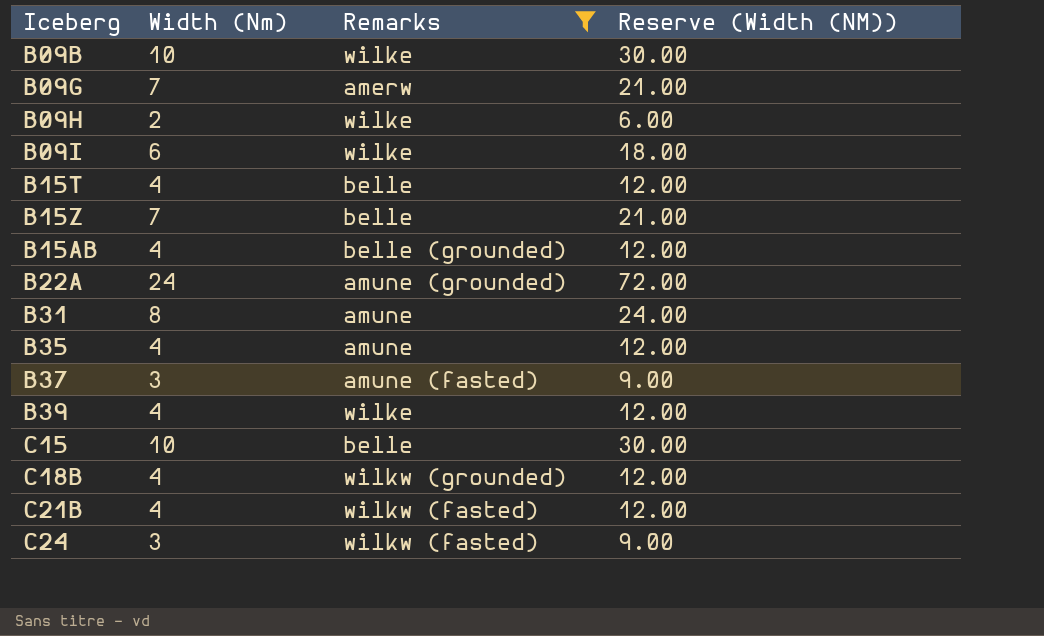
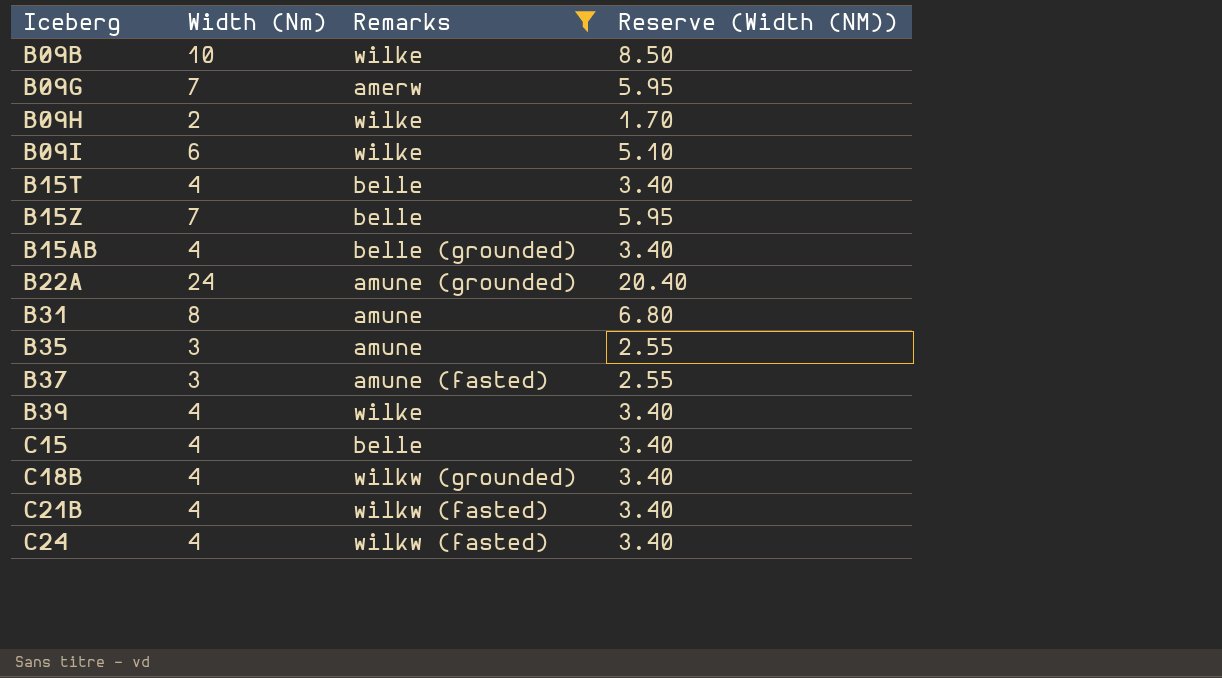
column Reserve (Width (NM)) | formula: [Width (Nm)] * 3 -> [Width (Nm)] * 0.85
B35 | Width (Nm): 4 -> 3
C15 | Width (Nm): 10 -> 4
C24 | Width (Nm): 3 -> 4

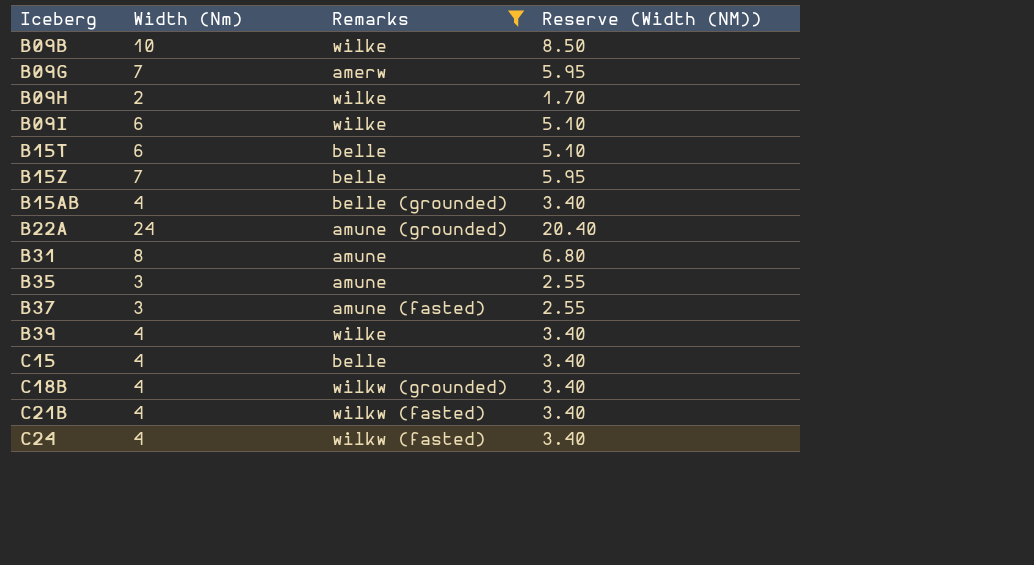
B15T | Width (Nm): 4 -> 6
B15T | Reserve (Width (NM)): 3.40 -> 5.10

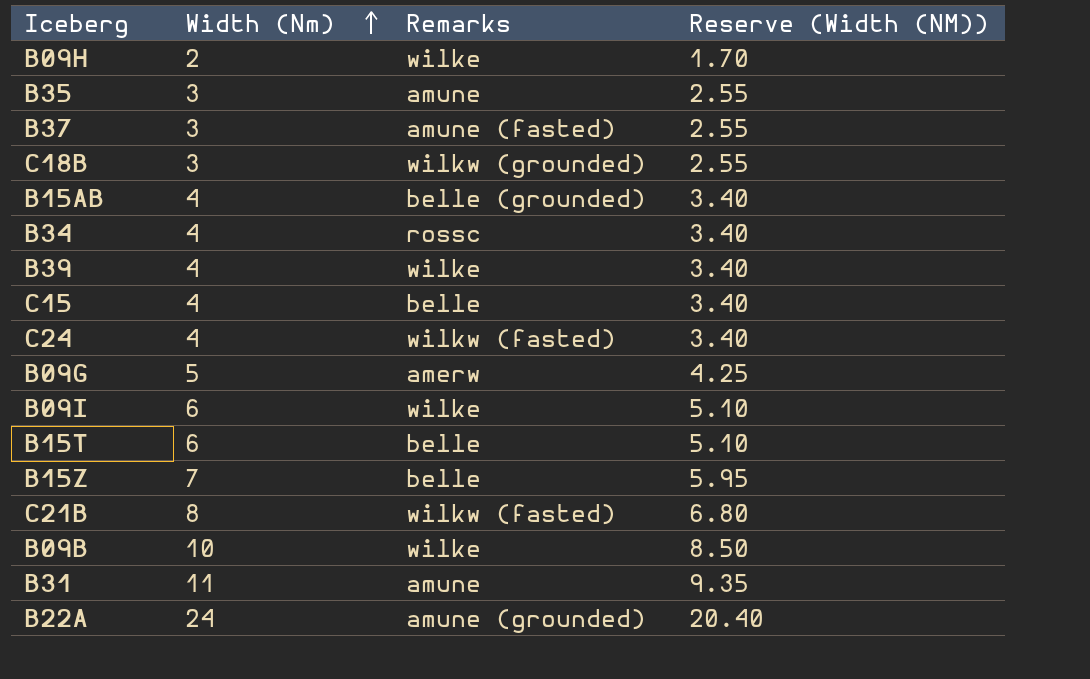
filter: Remarks != rossc -> none
row order: none -> Width (Nm) ascending
C18B | Width (Nm): 4 -> 3
C18B | Reserve (Width (NM)): 3.40 -> 2.55
B09G | Width (Nm): 7 -> 5
B09G | Reserve (Width (NM)): 5.95 -> 4.25
C21B | Width (Nm): 4 -> 8
C21B | Reserve (Width (NM)): 3.40 -> 6.80
B31 | Width (Nm): 8 -> 11
B31 | Reserve (Width (NM)): 6.80 -> 9.35

